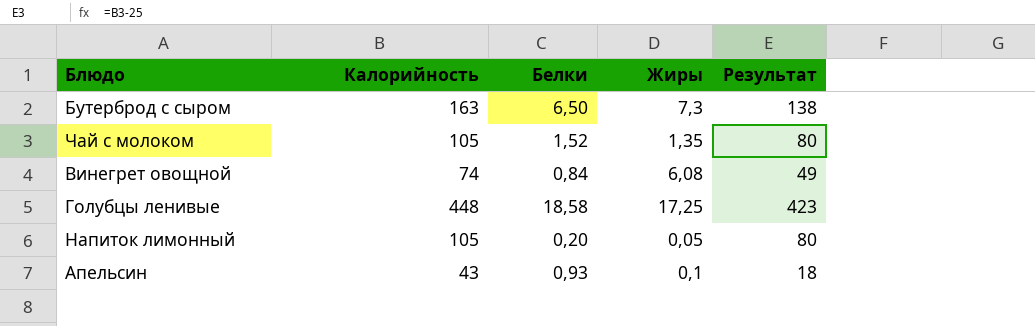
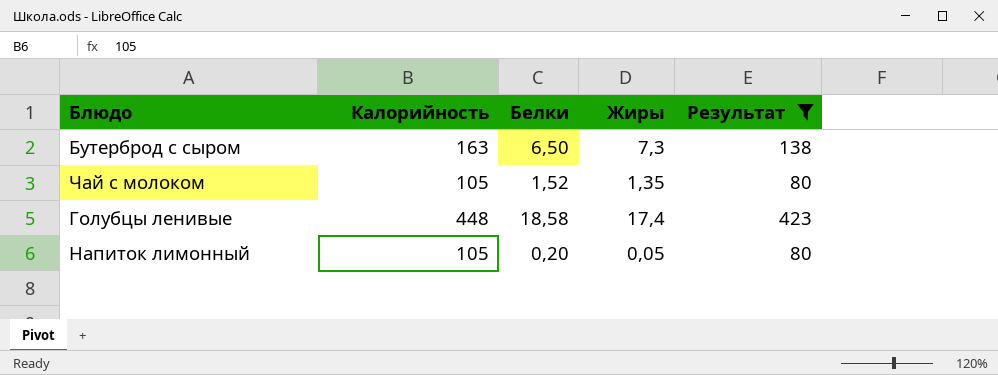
filter: none -> Результат >= 80
Голубцы ленивые | Жиры: 17,25 -> 17,4

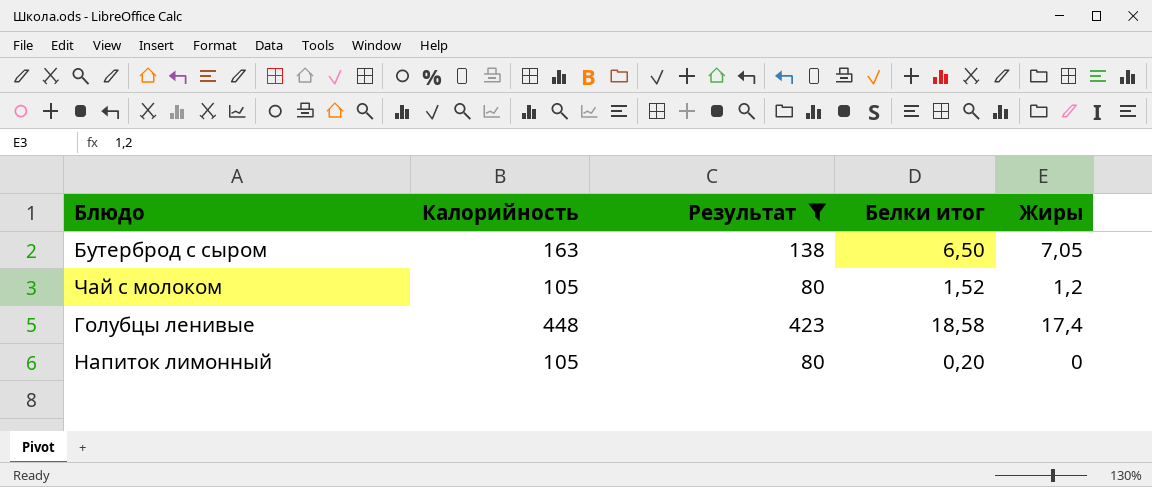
column Результат | position: 5 -> 3
column name: Белки -> Белки итог
Бутерброд с сыром | Жиры: 7,3 -> 7,05
Чай с молоком | Жиры: 1,35 -> 1,2
Напиток лимонный | Жиры: 0,05 -> 0

